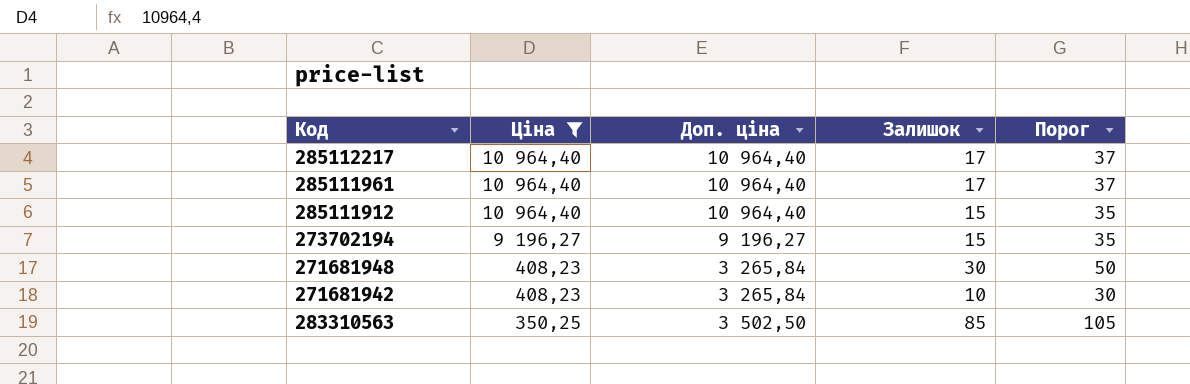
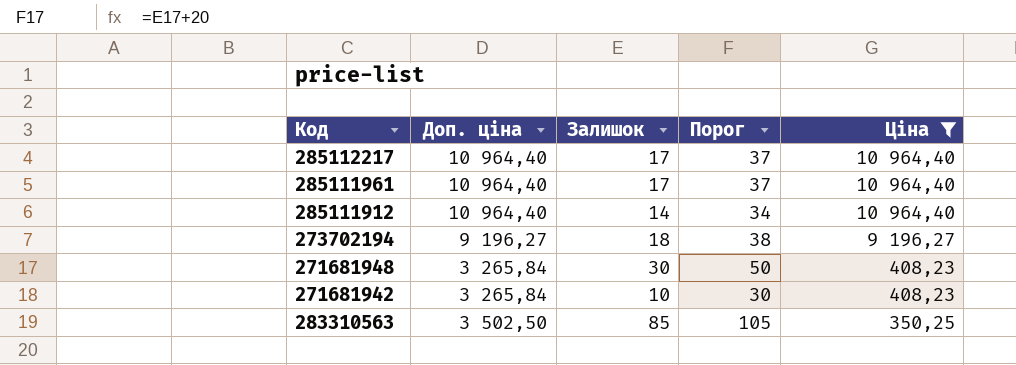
column Ціна | position: 2 -> 5
285111912 | Залишок: 15 -> 14
285111912 | Порог: 35 -> 34
273702194 | Залишок: 15 -> 18
273702194 | Порог: 35 -> 38

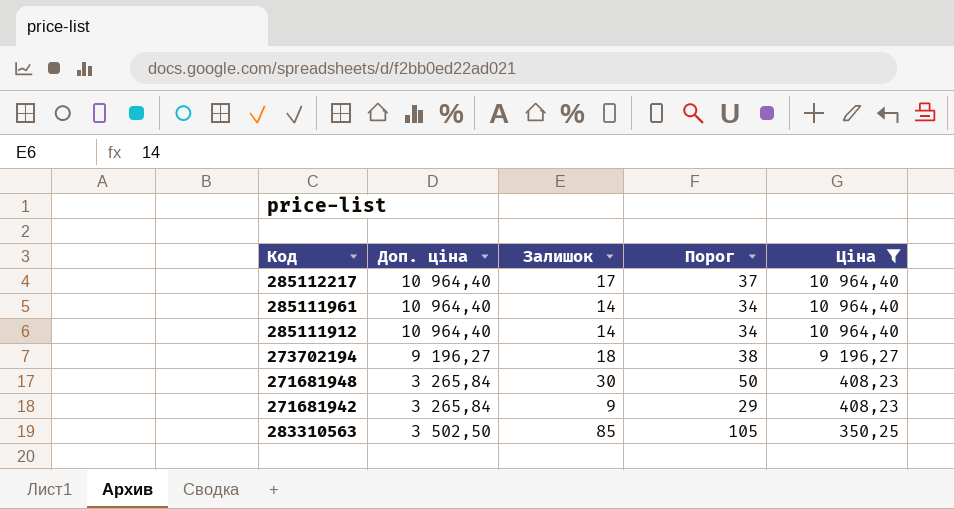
285111961 | Залишок: 17 -> 14
285111961 | Порог: 37 -> 34
271681942 | Залишок: 10 -> 9
271681942 | Порог: 30 -> 29

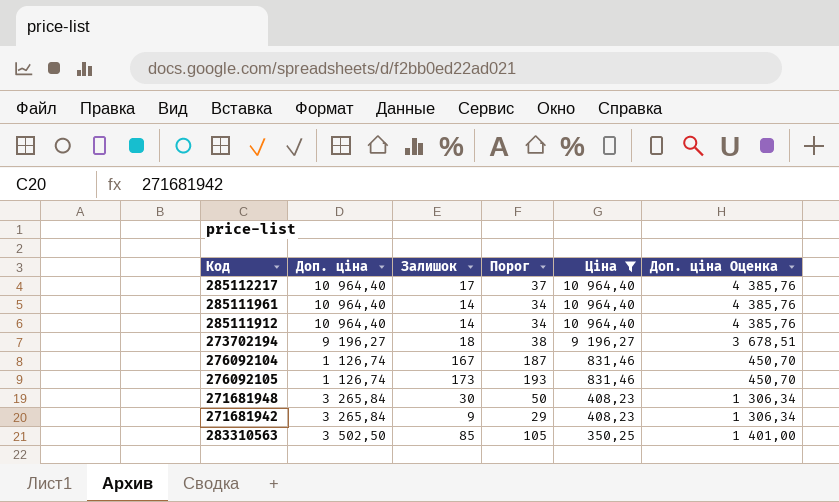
column Доп. ціна Оценка | formula: none -> [Доп. ціна] * 0,4
row 276092104: none -> 1 126,74 | 167 | 187 | 831,46 | 450,70
row 276092105: none -> 1 126,74 | 173 | 193 | 831,46 | 450,70

